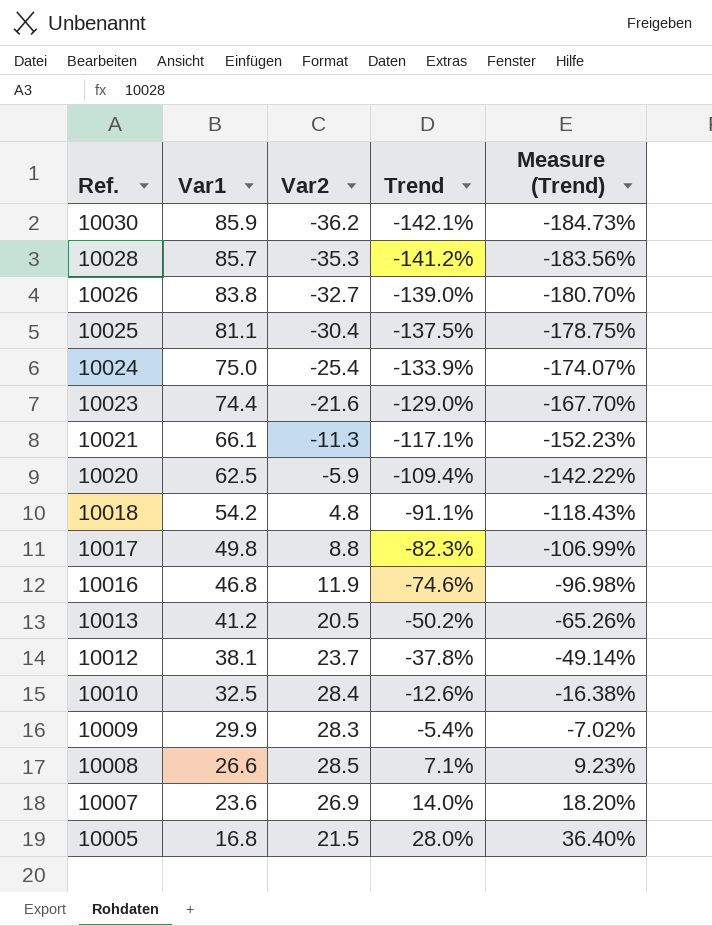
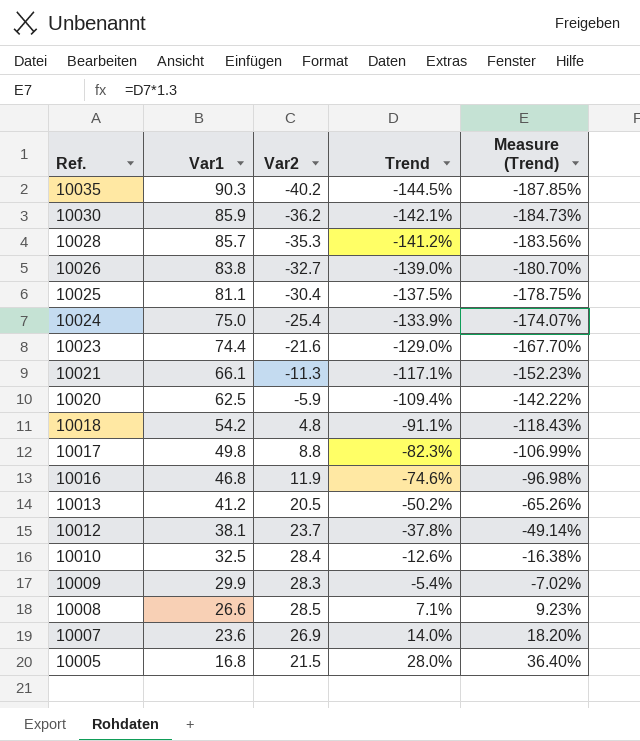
row 10035: none -> 90.3 | -40.2 | -144.5% | -187.85%

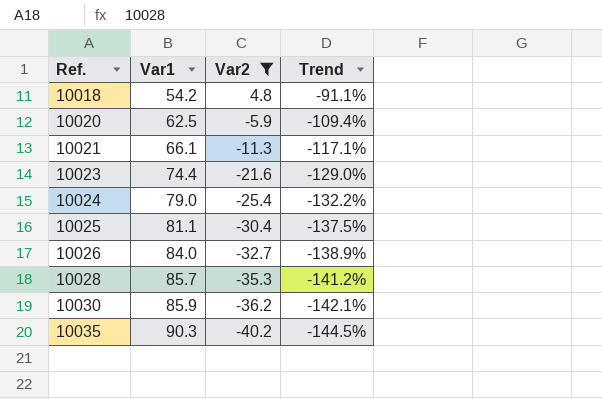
filter: none -> Var2 <= 4.8
row order: Ref. descending -> Ref. ascending
column Measure (Trend) | formula: [Trend] * 1.3 -> none
10024 | Var1: 75.0 -> 79.0
10024 | Trend: -133.9% -> -132.2%
10026 | Var1: 83.8 -> 84.0
10026 | Trend: -139.0% -> -138.9%

